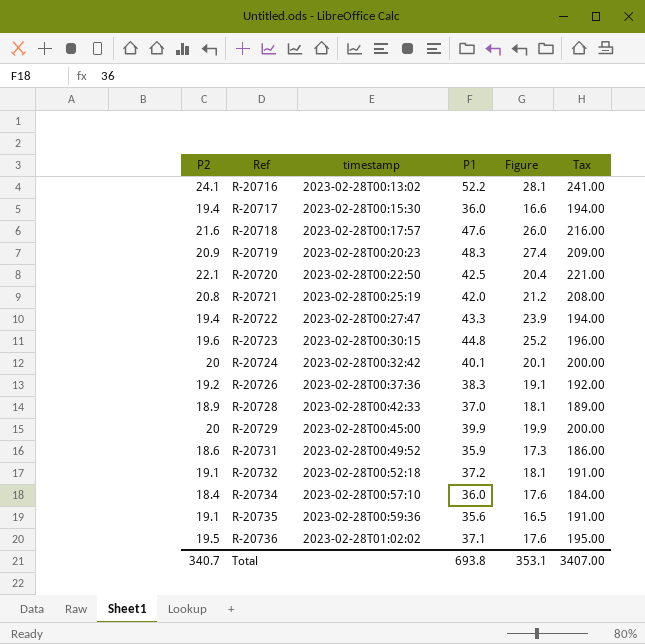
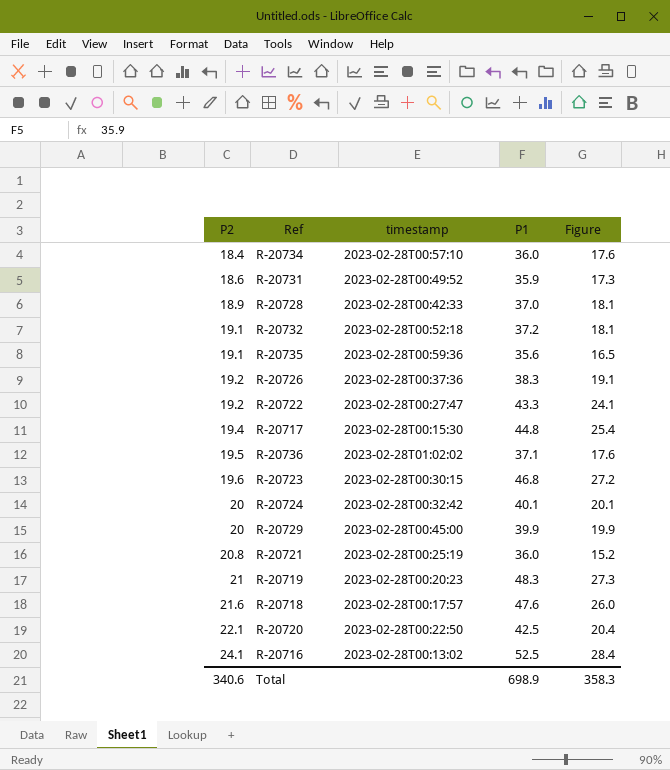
row order: Ref ascending -> P2 ascending
column Tax | formula: [P2] * 10 -> none
R-20722 | P2: 19.4 -> 19.2
R-20722 | Figure: 23.9 -> 24.1
R-20717 | P1: 36.0 -> 44.8
R-20717 | Figure: 16.6 -> 25.4
R-20723 | P1: 44.8 -> 46.8
R-20723 | Figure: 25.2 -> 27.2
R-20721 | P1: 42.0 -> 36.0
R-20721 | Figure: 21.2 -> 15.2
R-20719 | P2: 20.9 -> 21
R-20719 | Figure: 27.4 -> 27.3
R-20716 | P1: 52.2 -> 52.5
R-20716 | Figure: 28.1 -> 28.4
Total | P2: 340.7 -> 340.6
Total | P1: 693.8 -> 698.9
Total | Figure: 353.1 -> 358.3

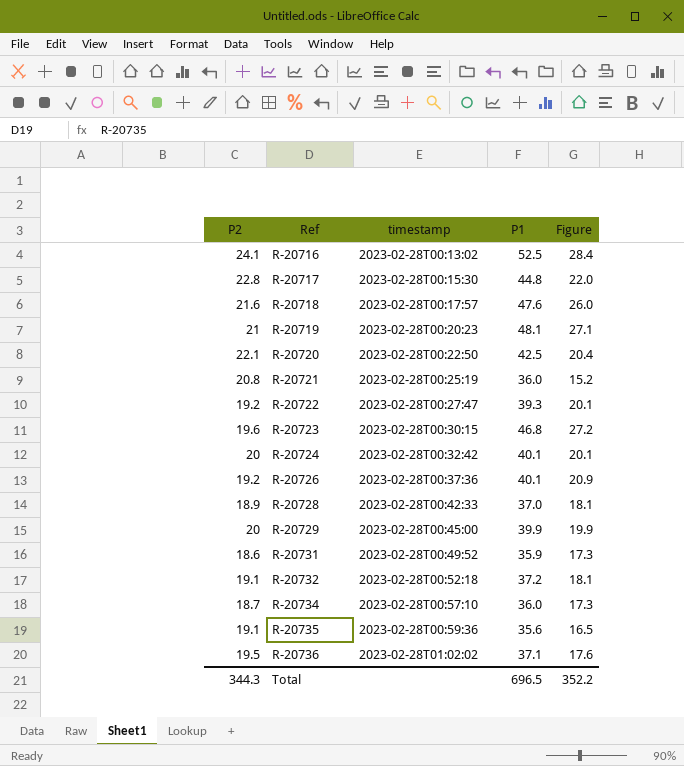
row order: P2 ascending -> Ref ascending
R-20717 | P2: 19.4 -> 22.8
R-20717 | Figure: 25.4 -> 22.0
R-20719 | P1: 48.3 -> 48.1
R-20719 | Figure: 27.3 -> 27.1
R-20722 | P1: 43.3 -> 39.3
R-20722 | Figure: 24.1 -> 20.1
R-20726 | P1: 38.3 -> 40.1
R-20726 | Figure: 19.1 -> 20.9
R-20734 | P2: 18.4 -> 18.7
R-20734 | Figure: 17.6 -> 17.3
Total | P2: 340.6 -> 344.3
Total | P1: 698.9 -> 696.5
Total | Figure: 358.3 -> 352.2

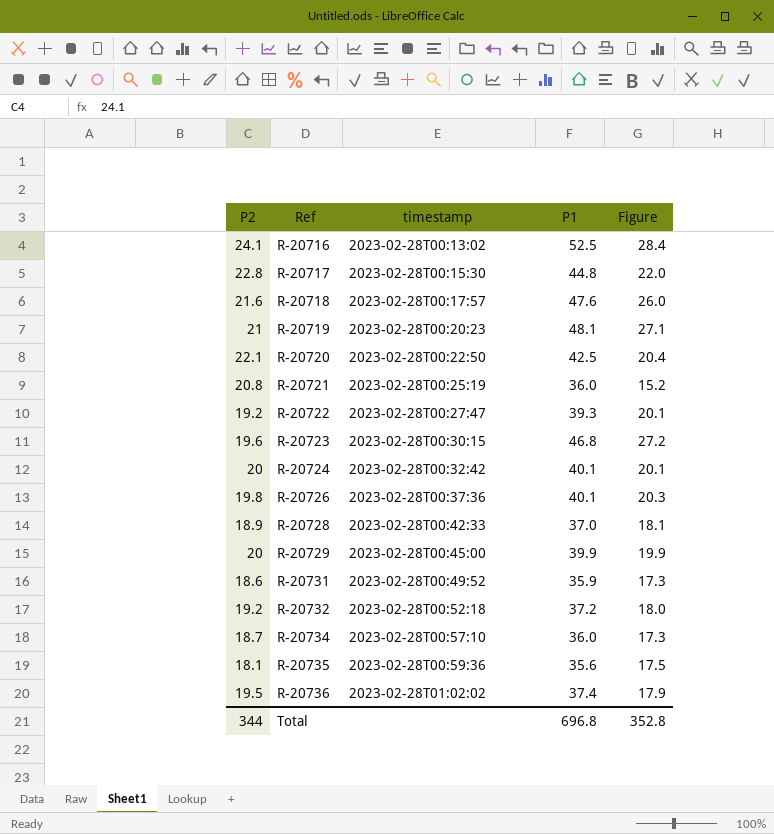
R-20726 | P2: 19.2 -> 19.8
R-20726 | Figure: 20.9 -> 20.3
R-20732 | P2: 19.1 -> 19.2
R-20732 | Figure: 18.1 -> 18.0
R-20735 | P2: 19.1 -> 18.1
R-20735 | Figure: 16.5 -> 17.5
R-20736 | P1: 37.1 -> 37.4
R-20736 | Figure: 17.6 -> 17.9
Total | P2: 344.3 -> 344
Total | P1: 696.5 -> 696.8
Total | Figure: 352.2 -> 352.8

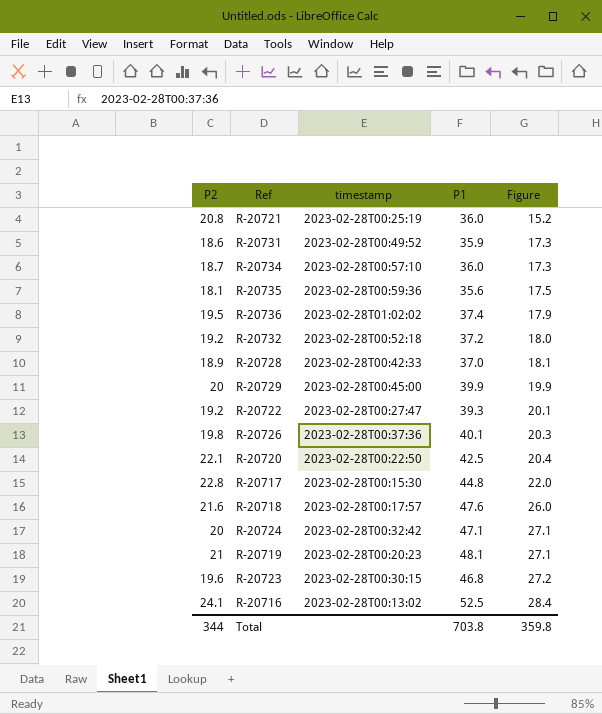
row order: Ref ascending -> Figure ascending
R-20724 | P1: 40.1 -> 47.1
R-20724 | Figure: 20.1 -> 27.1
Total | P1: 696.8 -> 703.8
Total | Figure: 352.8 -> 359.8

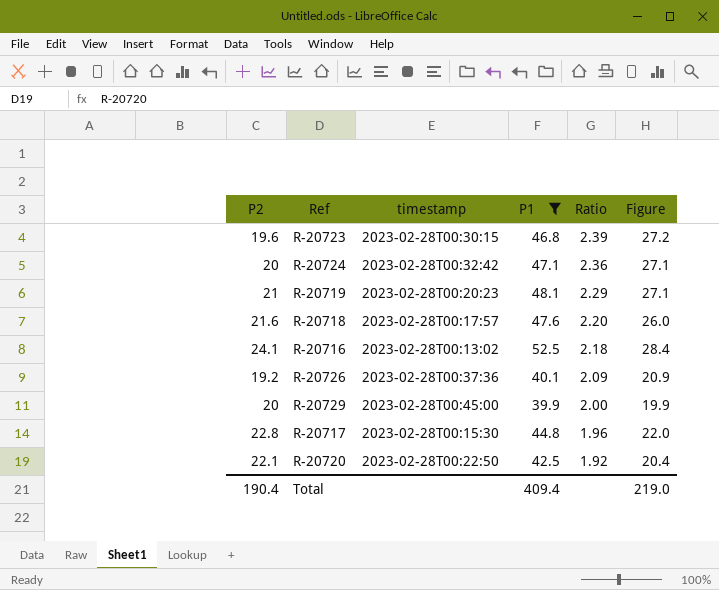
filter: none -> P1 >= 39.9
row order: Figure ascending -> Ratio descending
column Ratio | formula: none -> [P1] / [P2]
R-20726 | P2: 19.8 -> 19.2
R-20726 | Figure: 20.3 -> 20.9
Total | P2: 344 -> 190.4
Total | P1: 703.8 -> 409.4
Total | Figure: 359.8 -> 219.0

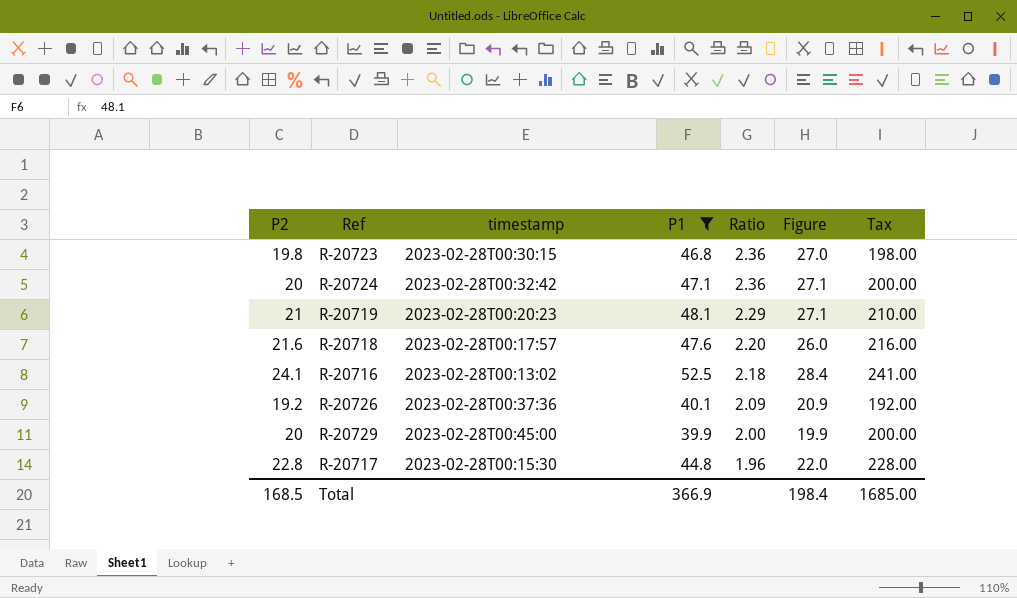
column Tax | formula: none -> [P2] * 10
row R-20720: 22.1 | 2023-02-28T00:22:50 | 42.5 | 1.92 | 20.4 -> none
R-20723 | P2: 19.6 -> 19.8
R-20723 | Ratio: 2.39 -> 2.36
R-20723 | Figure: 27.2 -> 27.0
Total | P2: 190.4 -> 168.5
Total | P1: 409.4 -> 366.9
Total | Figure: 219.0 -> 198.4

